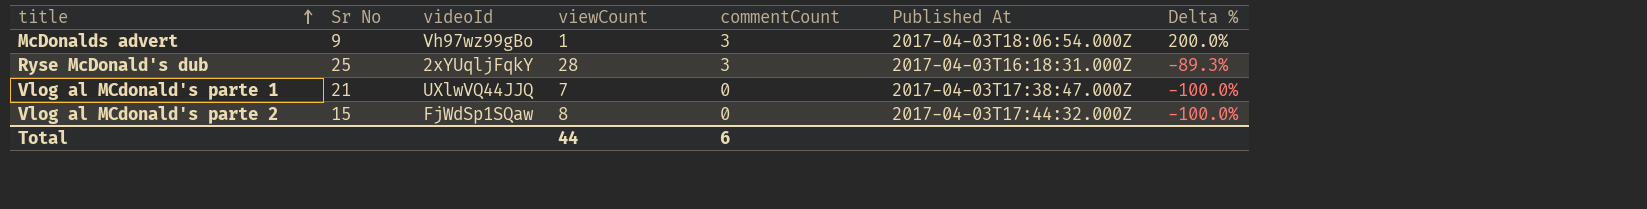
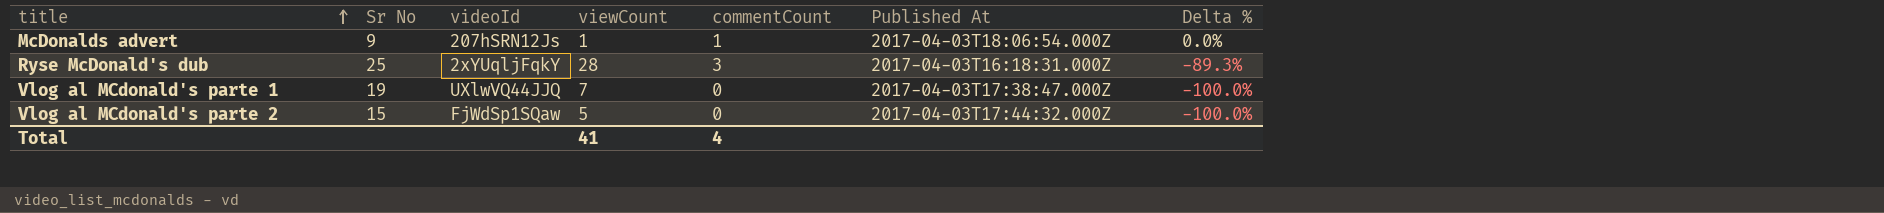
McDonalds advert | videoId: Vh97wz99gBo -> 207hSRN12Js
McDonalds advert | commentCount: 3 -> 1
McDonalds advert | Delta %: 200.0% -> 0.0%
Vlog al MCdonald's parte 1 | Sr No: 21 -> 19
Vlog al MCdonald's parte 2 | viewCount: 8 -> 5
Total | viewCount: 44 -> 41
Total | commentCount: 6 -> 4

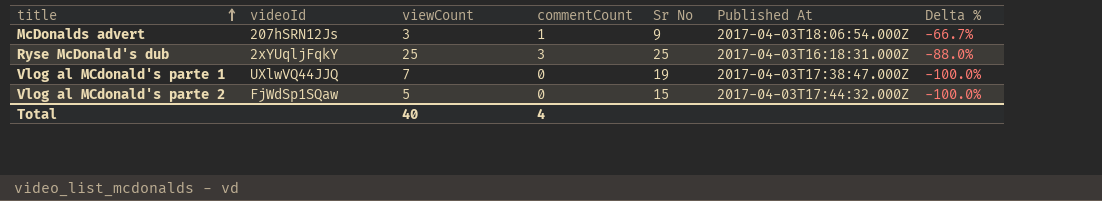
column Sr No | position: 2 -> 5
McDonalds advert | viewCount: 1 -> 3
McDonalds advert | Delta %: 0.0% -> -66.7%
Ryse McDonald's dub | viewCount: 28 -> 25
Ryse McDonald's dub | Delta %: -89.3% -> -88.0%
Total | viewCount: 41 -> 40

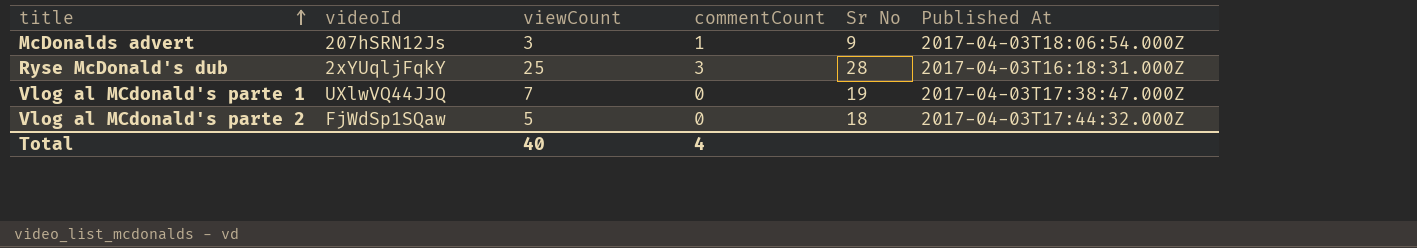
column Delta % | formula: ([commentCount] - [viewCount]) / [viewCount] -> none
Ryse McDonald's dub | Sr No: 25 -> 28
Vlog al MCdonald's parte 2 | Sr No: 15 -> 18

